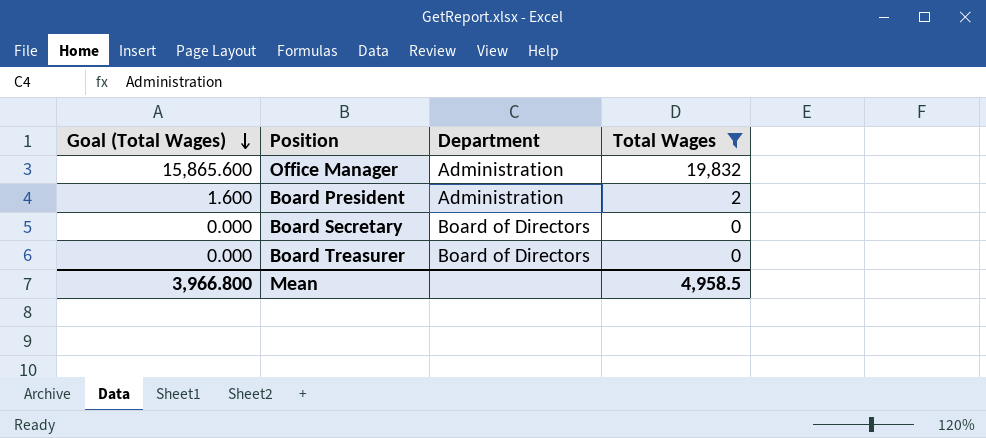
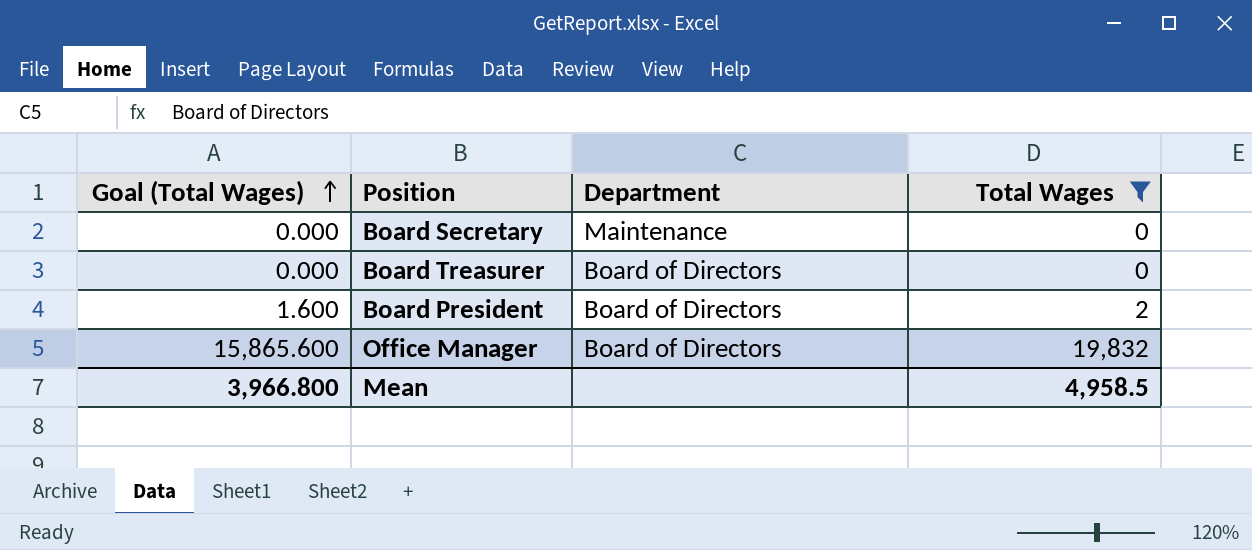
row order: Goal (Total Wages) descending -> Goal (Total Wages) ascending
Board Secretary | Department: Board of Directors -> Maintenance
Board President | Department: Administration -> Board of Directors
Office Manager | Department: Administration -> Board of Directors

